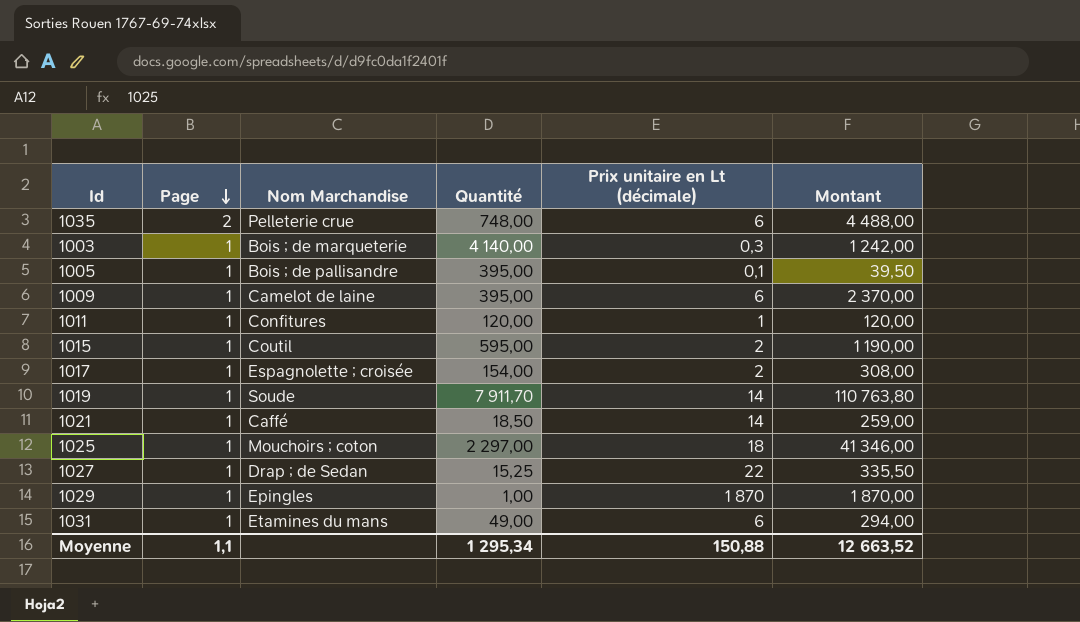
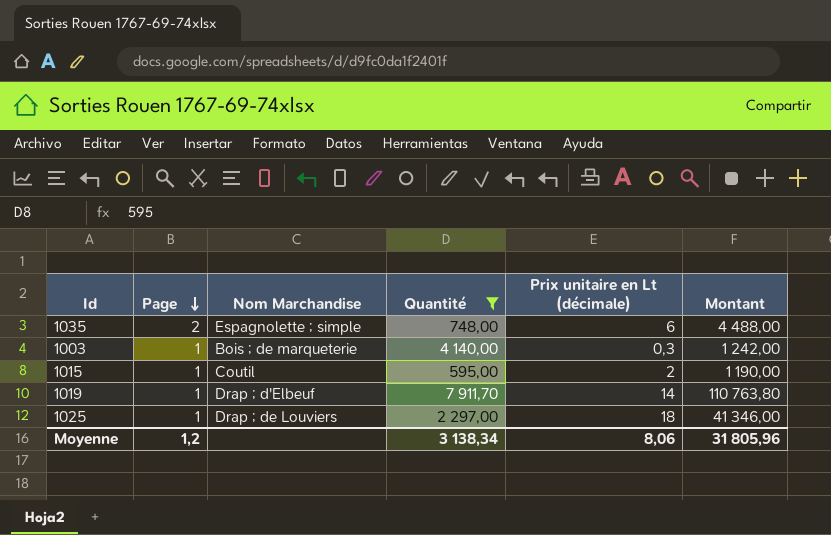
filter: none -> Quantité >= 595,00
1035 | Nom Marchandise: Pelleterie crue -> Espagnolette ; simple
1019 | Nom Marchandise: Soude -> Drap ; d'Elbeuf
1025 | Nom Marchandise: Mouchoirs ; coton -> Drap ; de Louviers
Moyenne | Page: 1,1 -> 1,2
Moyenne | Quantité: 1 295,34 -> 3 138,34
Moyenne | Prix unitaire en Lt (décimale): 150,88 -> 8,06
Moyenne | Montant: 12 663,52 -> 31 805,96

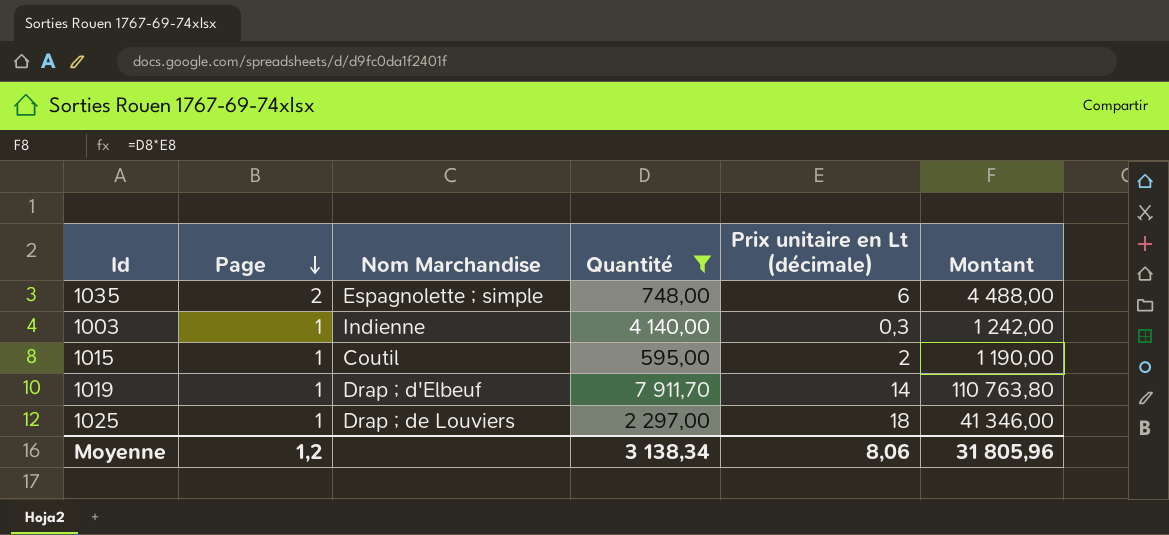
1003 | Nom Marchandise: Bois ; de marqueterie -> Indienne

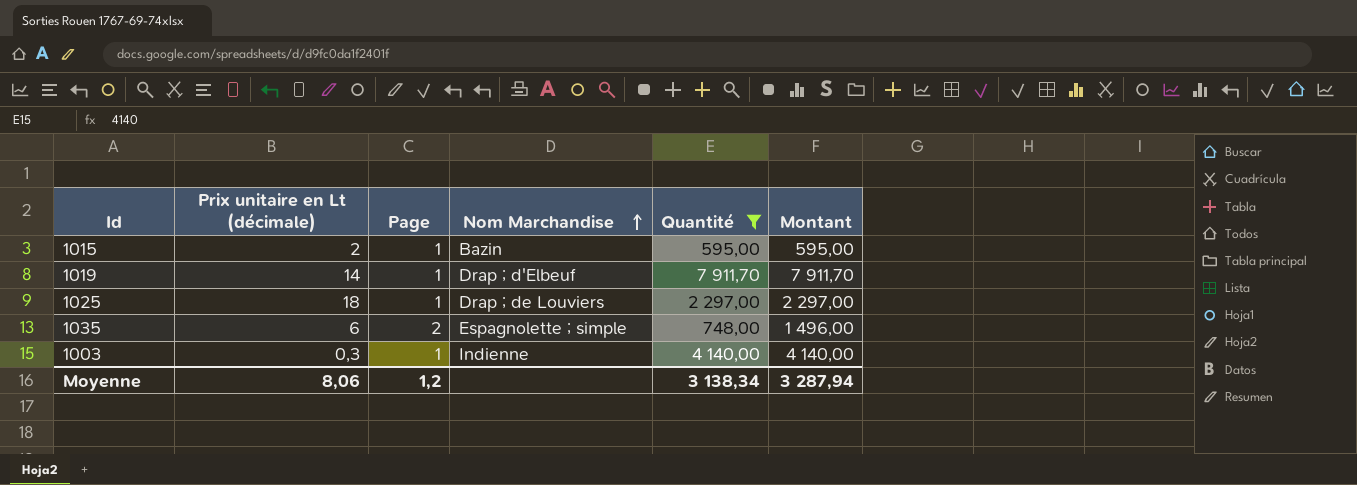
row order: Page descending -> Nom Marchandise ascending
column Prix unitaire en Lt (décimale) | position: 5 -> 2
column Montant | formula: [Quantité] * [Prix unitaire en Lt (décimale)] -> [Page] * [Quantité]
1015 | Nom Marchandise: Coutil -> Bazin
Moyenne | Montant: 31 805,96 -> 3 287,94

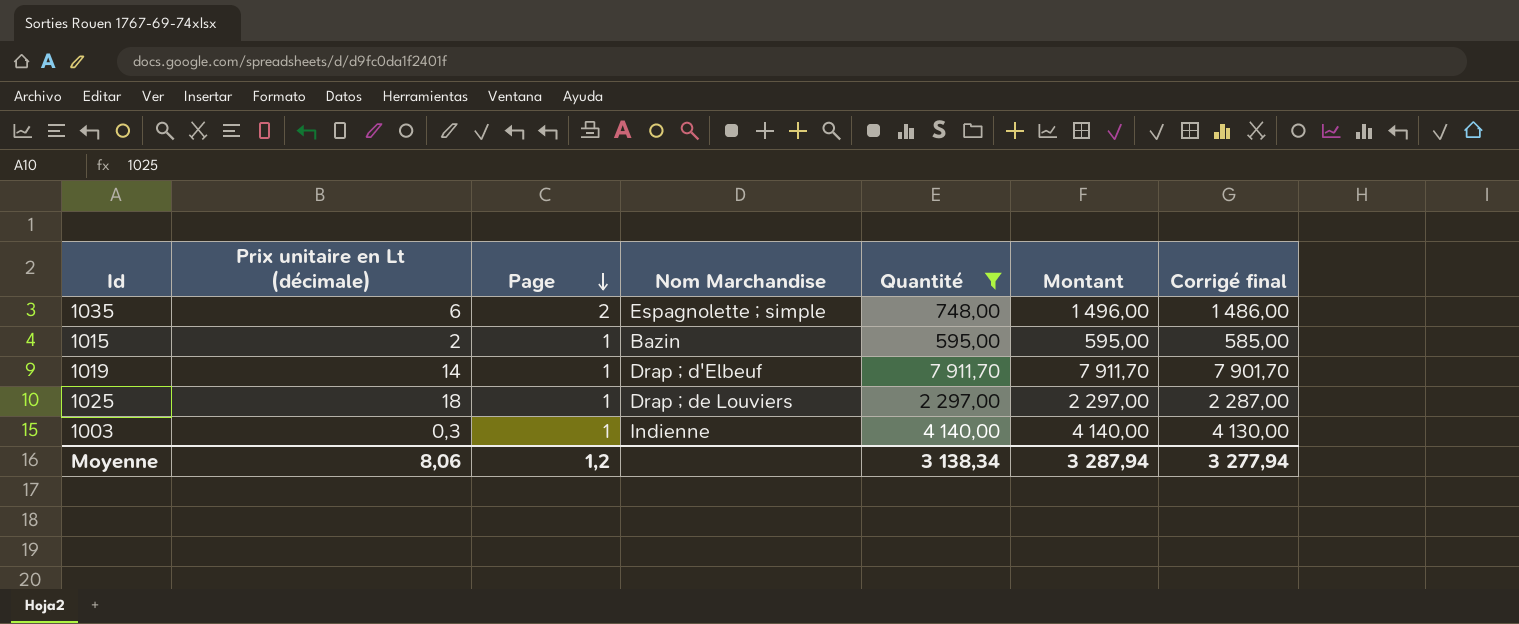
row order: Nom Marchandise ascending -> Page descending
column Corrigé final | formula: none -> [Montant] - 10

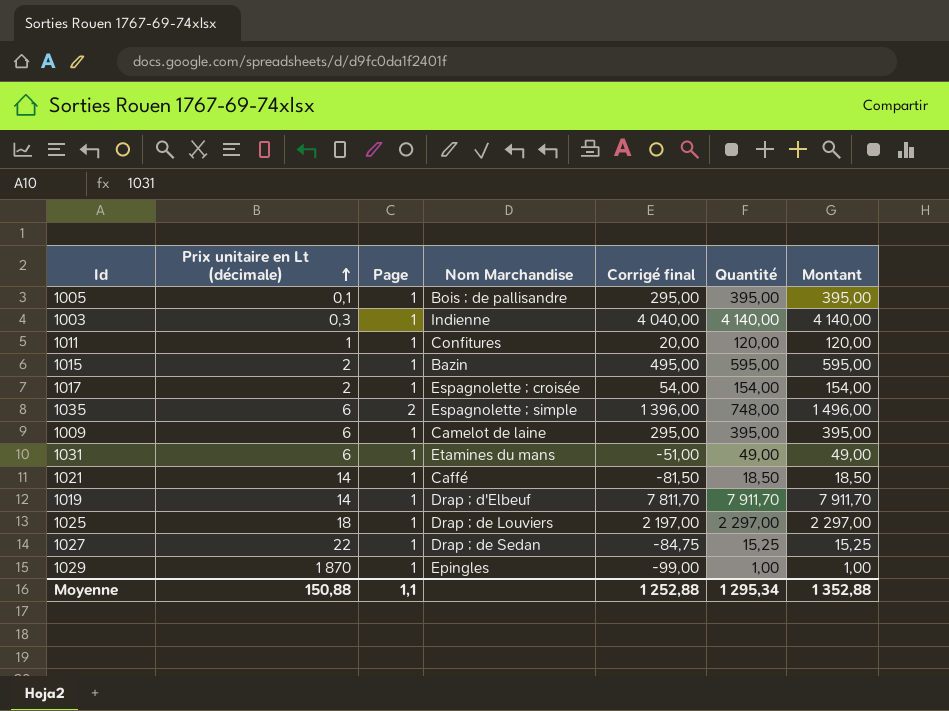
filter: Quantité >= 595,00 -> none
row order: Page descending -> Prix unitaire en Lt (décimale) ascending
column Corrigé final | formula: [Montant] - 10 -> [Montant] - 100
column Corrigé final | position: 7 -> 5
Moyenne | Prix unitaire en Lt (décimale): 8,06 -> 150,88
Moyenne | Page: 1,2 -> 1,1
Moyenne | Corrigé final: 3 277,94 -> 1 252,88
Moyenne | Quantité: 3 138,34 -> 1 295,34
Moyenne | Montant: 3 287,94 -> 1 352,88

